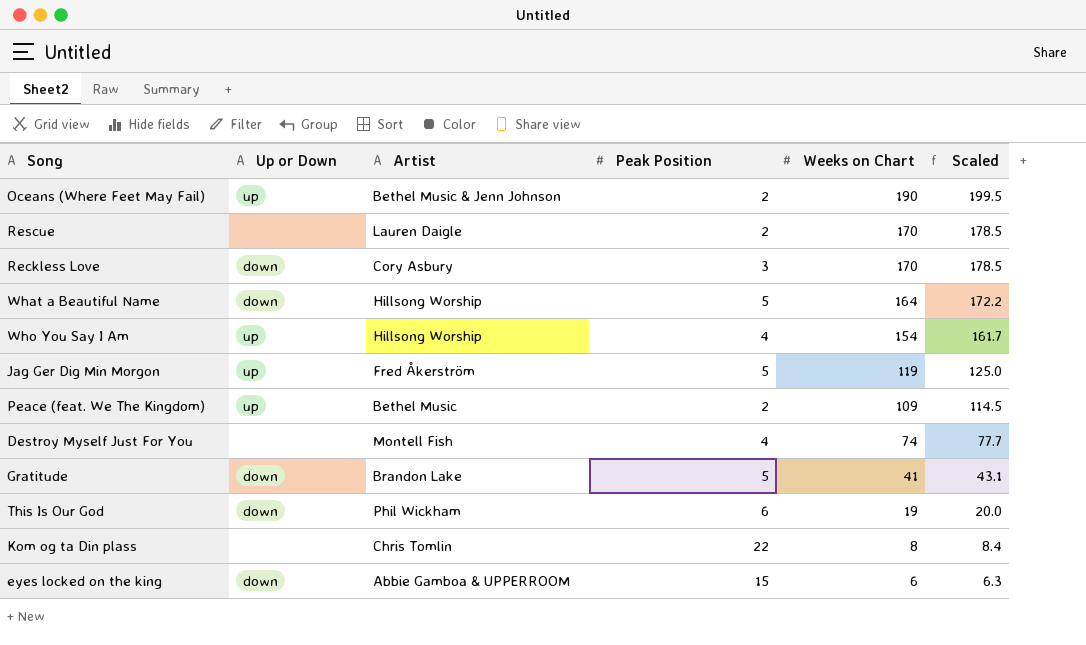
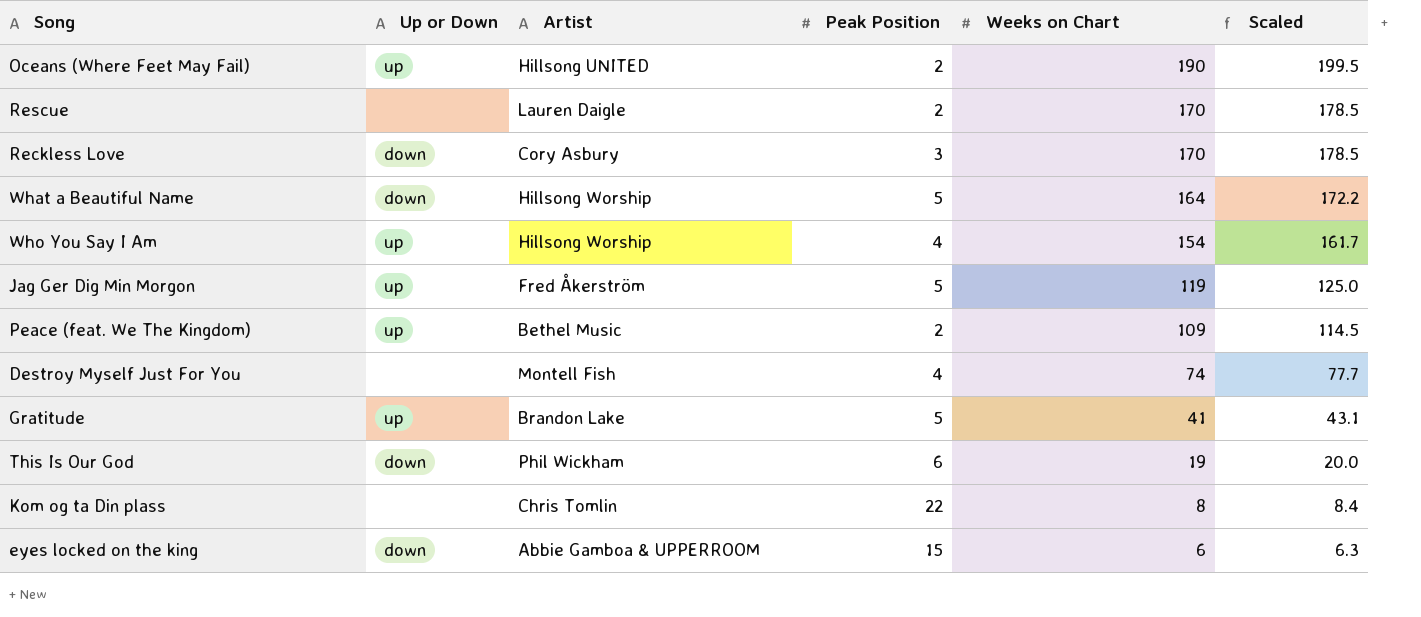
Oceans (Where Feet May Fail) | Artist: Bethel Music & Jenn Johnson -> Hillsong UNITED
Gratitude | Up or Down: down -> up

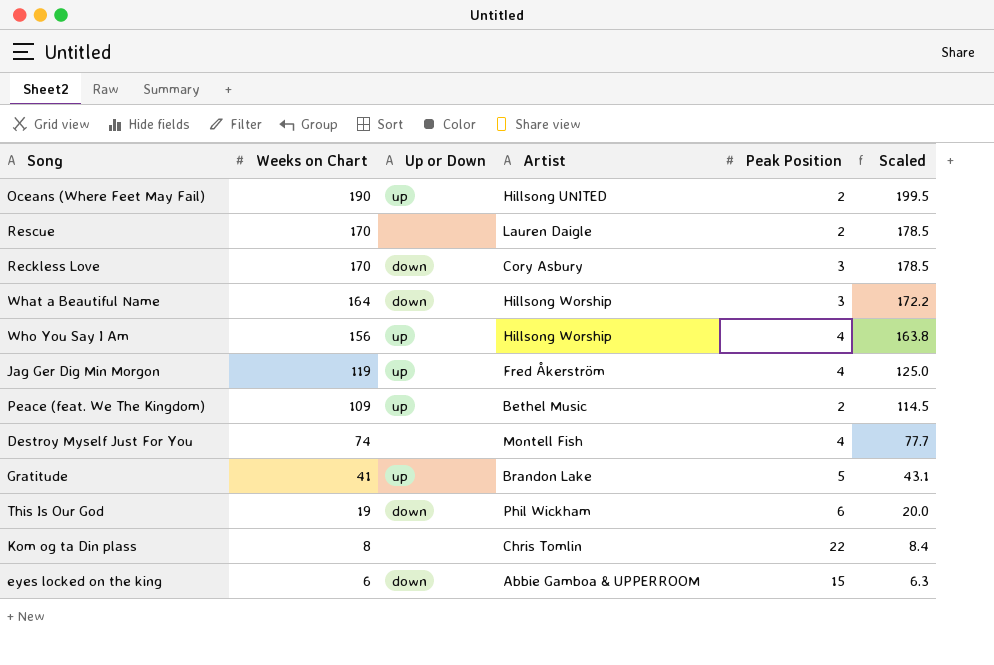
column Weeks on Chart | position: 5 -> 2
What a Beautiful Name | Peak Position: 5 -> 3
Who You Say I Am | Weeks on Chart: 154 -> 156
Who You Say I Am | Scaled: 161.7 -> 163.8
Jag Ger Dig Min Morgon | Peak Position: 5 -> 4

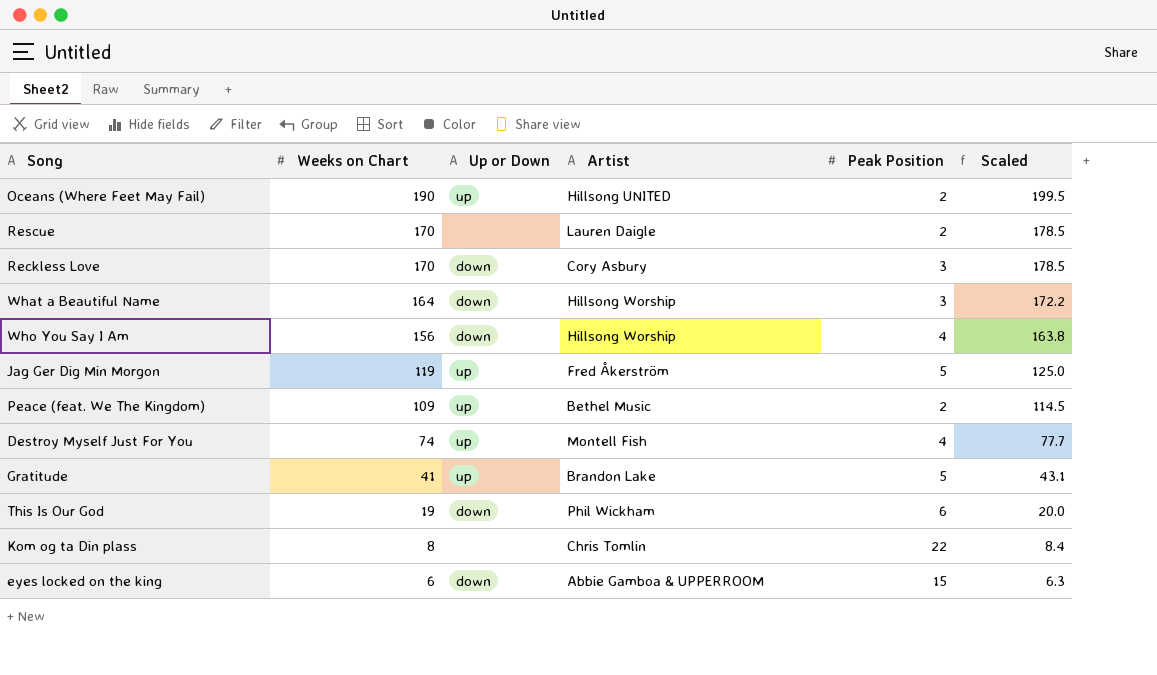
Who You Say I Am | Up or Down: up -> down
Jag Ger Dig Min Morgon | Peak Position: 4 -> 5
Destroy Myself Just For You | Up or Down: none -> up

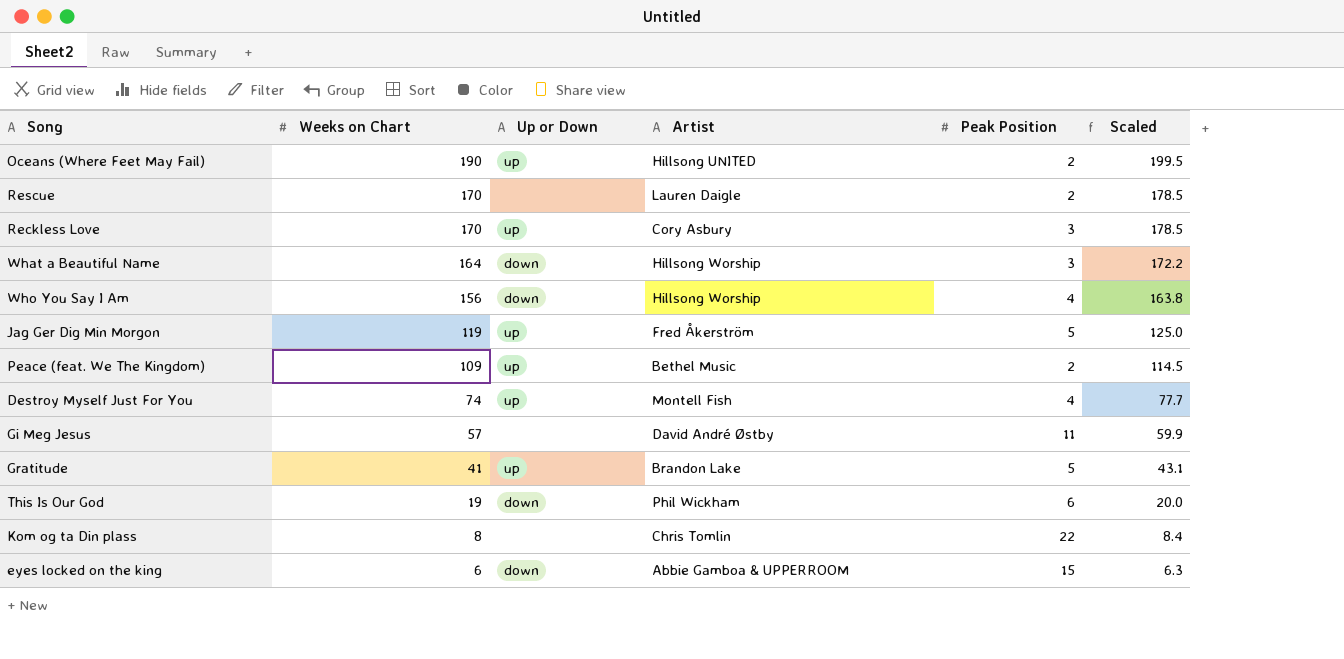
Reckless Love | Up or Down: down -> up
row Gi Meg Jesus: none -> 57 | none | David André Østby | 11 | 59.9

